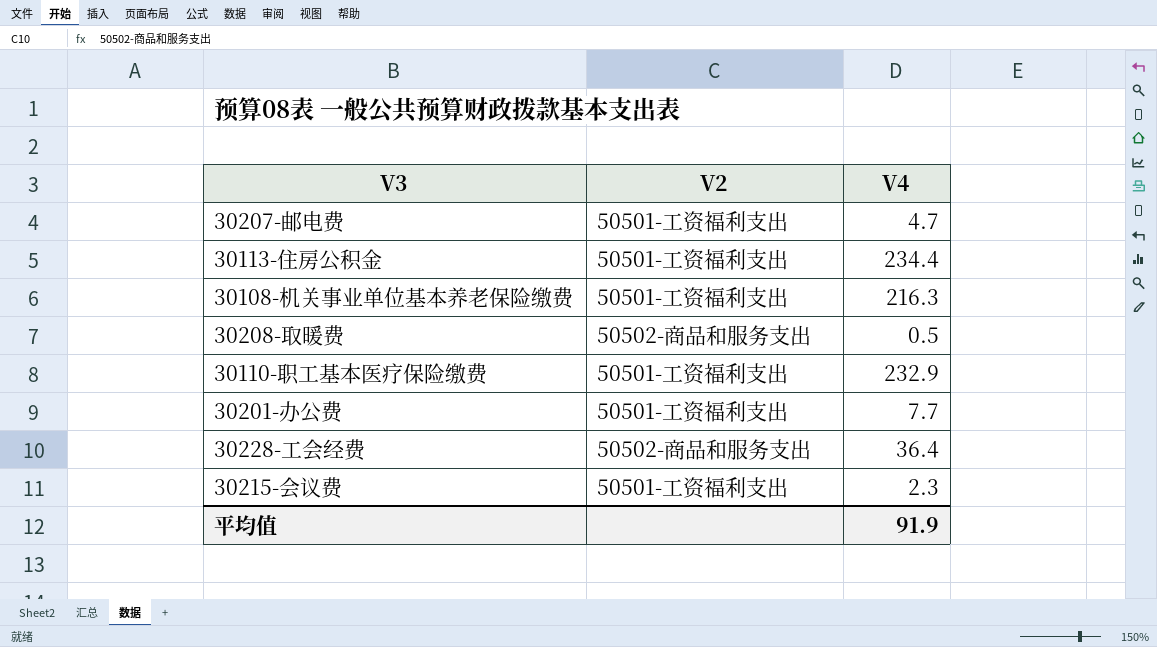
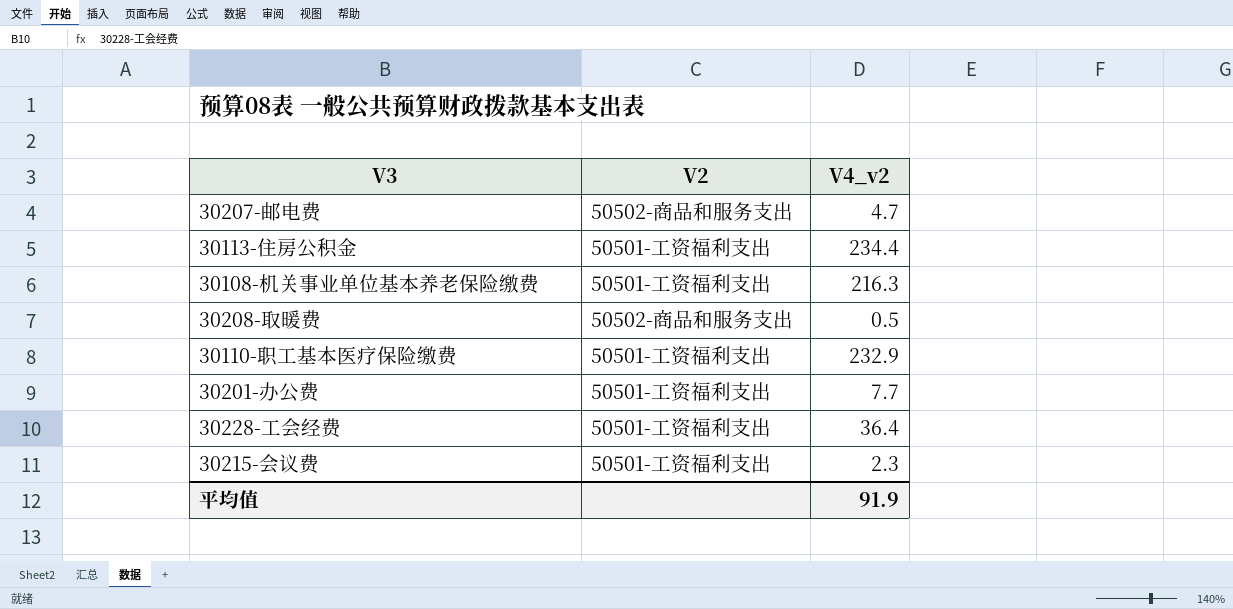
column name: V4 -> V4_v2
30207-邮电费 | V2: 50501-工资福利支出 -> 50502-商品和服务支出
30228-工会经费 | V2: 50502-商品和服务支出 -> 50501-工资福利支出

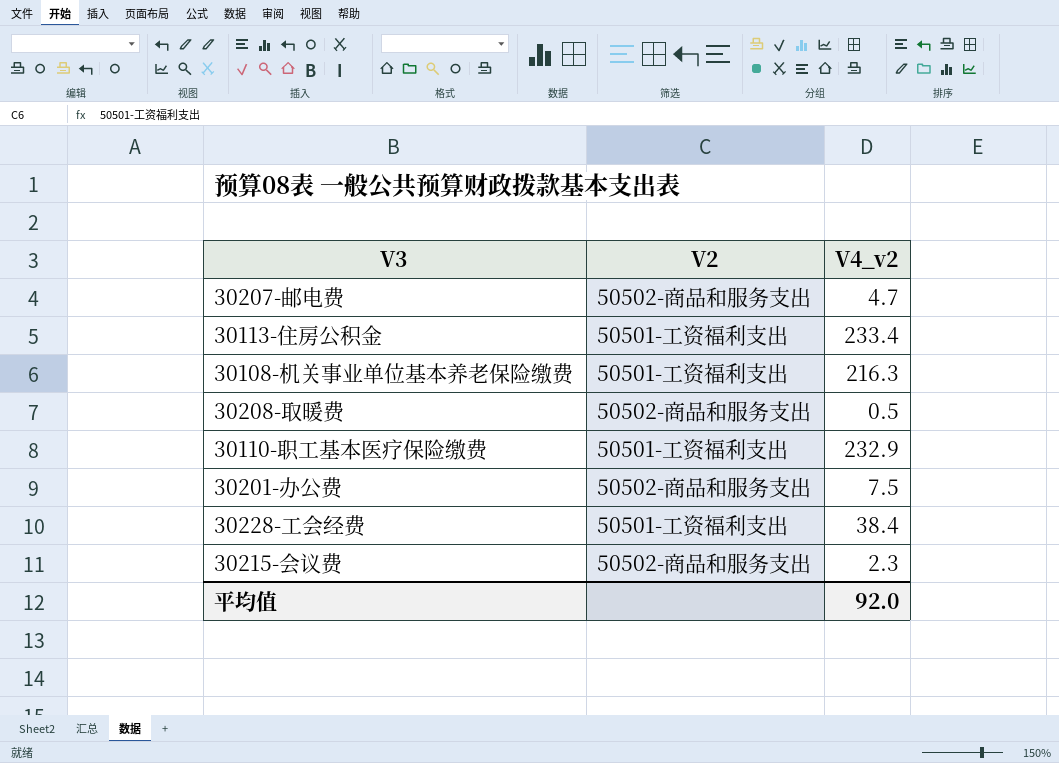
30113-住房公积金 | V4_v2: 234.4 -> 233.4
30201-办公费 | V2: 50501-工资福利支出 -> 50502-商品和服务支出
30201-办公费 | V4_v2: 7.7 -> 7.5
30228-工会经费 | V4_v2: 36.4 -> 38.4
30215-会议费 | V2: 50501-工资福利支出 -> 50502-商品和服务支出
平均值 | V4_v2: 91.9 -> 92.0

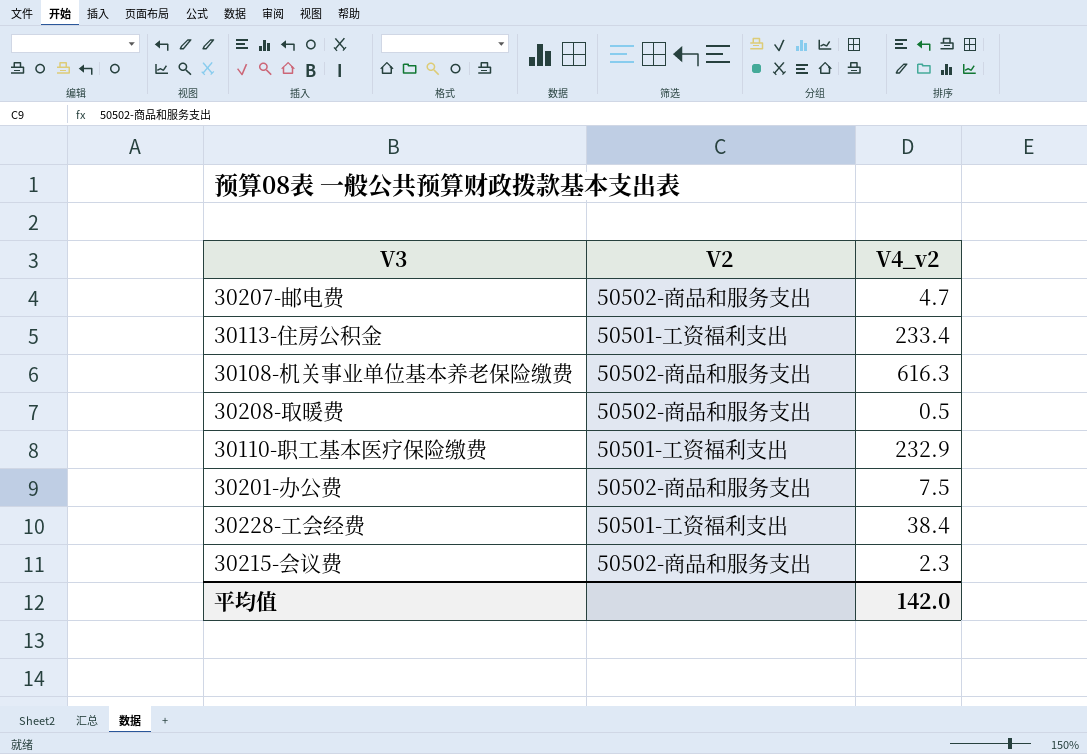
30108-机关事业单位基本养老保险缴费 | V2: 50501-工资福利支出 -> 50502-商品和服务支出
30108-机关事业单位基本养老保险缴费 | V4_v2: 216.3 -> 616.3
平均值 | V4_v2: 92.0 -> 142.0

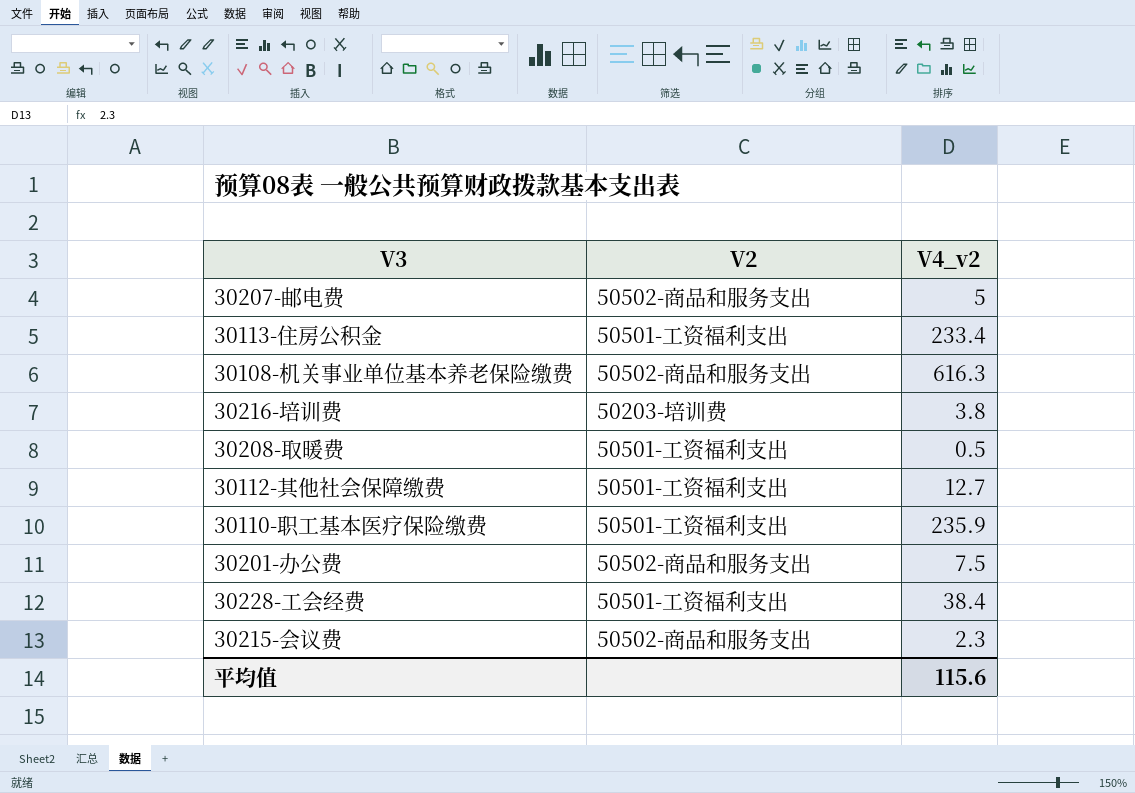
30207-邮电费 | V4_v2: 4.7 -> 5
row 30216-培训费: none -> 50203-培训费 | 3.8
30208-取暖费 | V2: 50502-商品和服务支出 -> 50501-工资福利支出
row 30112-其他社会保障缴费: none -> 50501-工资福利支出 | 12.7
30110-职工基本医疗保险缴费 | V4_v2: 232.9 -> 235.9
平均值 | V4_v2: 142.0 -> 115.6

